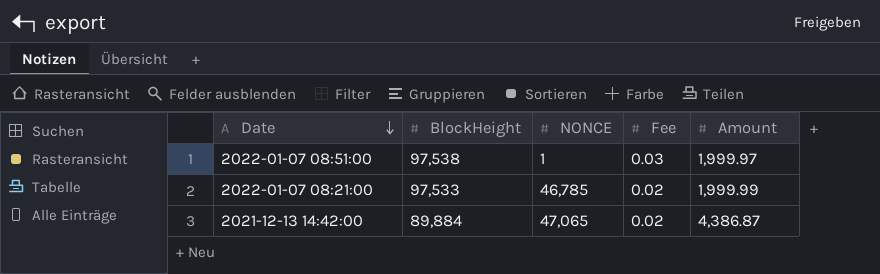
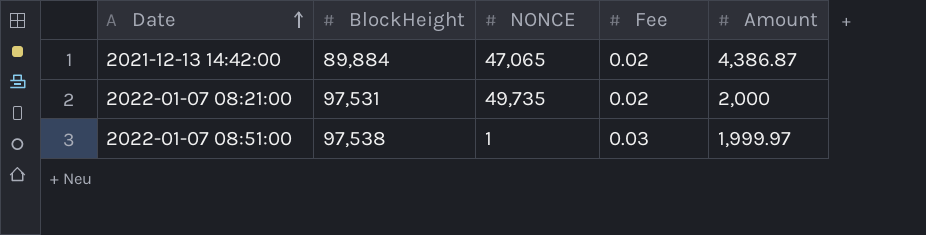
row order: Date descending -> Date ascending
2022-01-07 08:21:00 | BlockHeight: 97,533 -> 97,531
2022-01-07 08:21:00 | NONCE: 46,785 -> 49,735
2022-01-07 08:21:00 | Amount: 1,999.99 -> 2,000

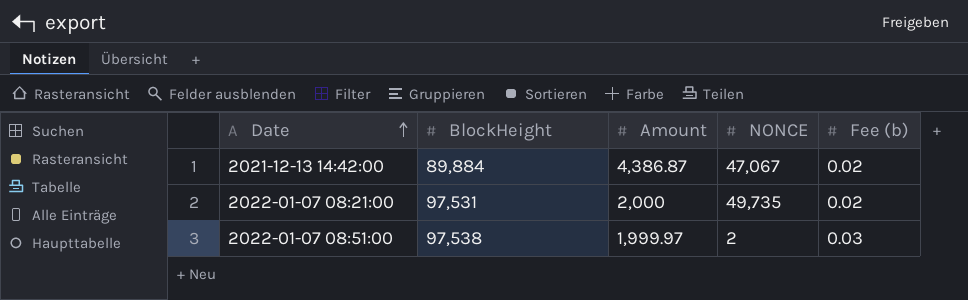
column Amount | position: 5 -> 3
column name: Fee -> Fee (b)
2021-12-13 14:42:00 | NONCE: 47,065 -> 47,067
2022-01-07 08:51:00 | NONCE: 1 -> 2

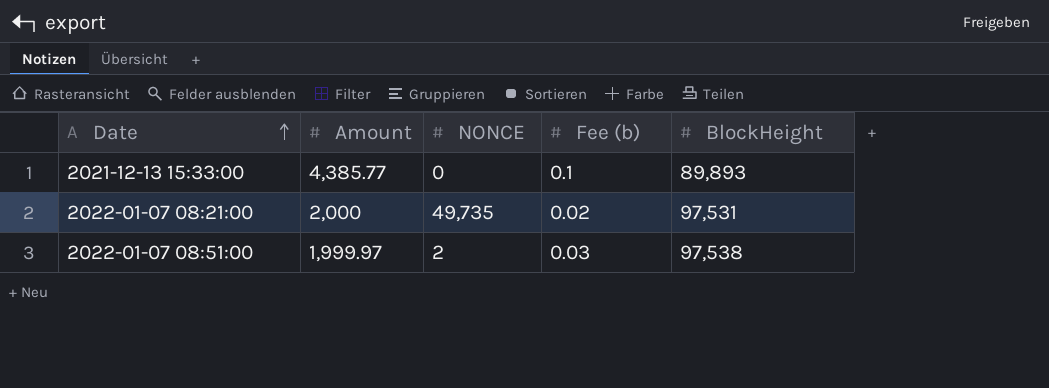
column BlockHeight | position: 2 -> 5
row 2021-12-13 14:42:00: 89,884 | 4,386.87 | 47,067 | 0.02 -> none
row 2021-12-13 15:33:00: none -> 4,385.77 | 0 | 0.1 | 89,893

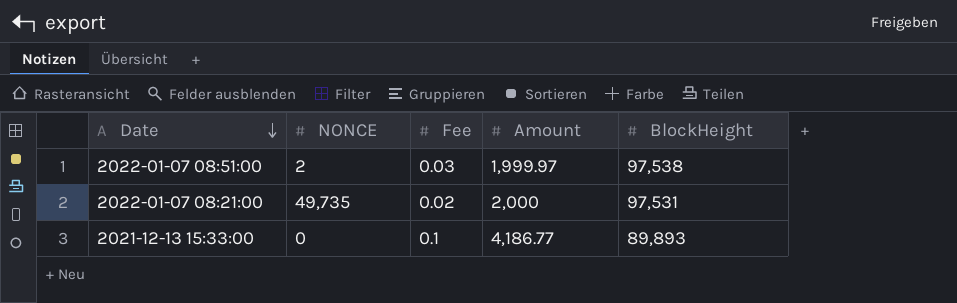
row order: Date ascending -> Date descending
column name: Fee (b) -> Fee
column Amount | position: 2 -> 4
2021-12-13 15:33:00 | Amount: 4,385.77 -> 4,186.77

